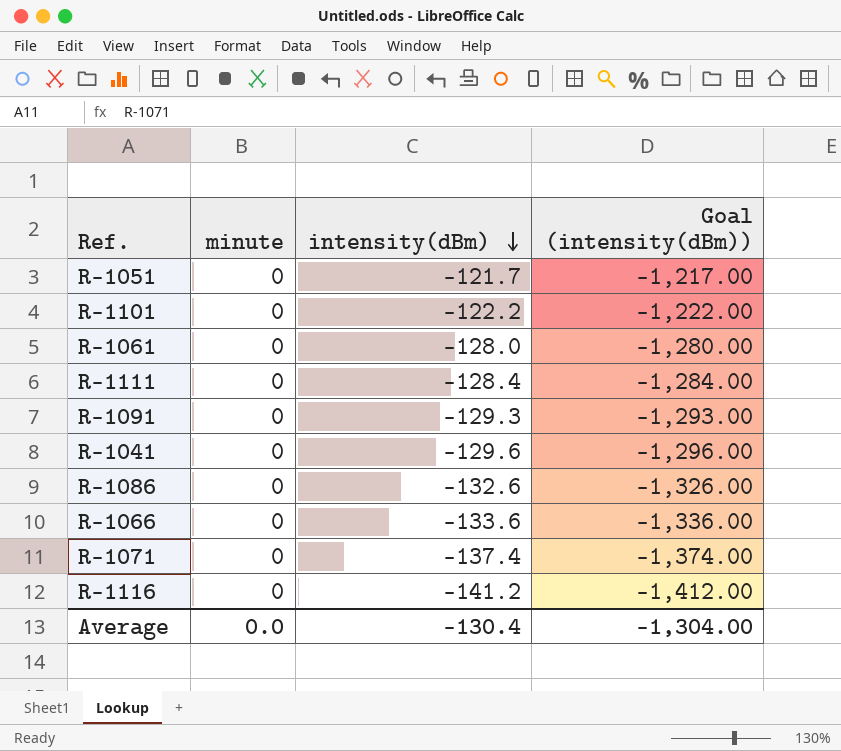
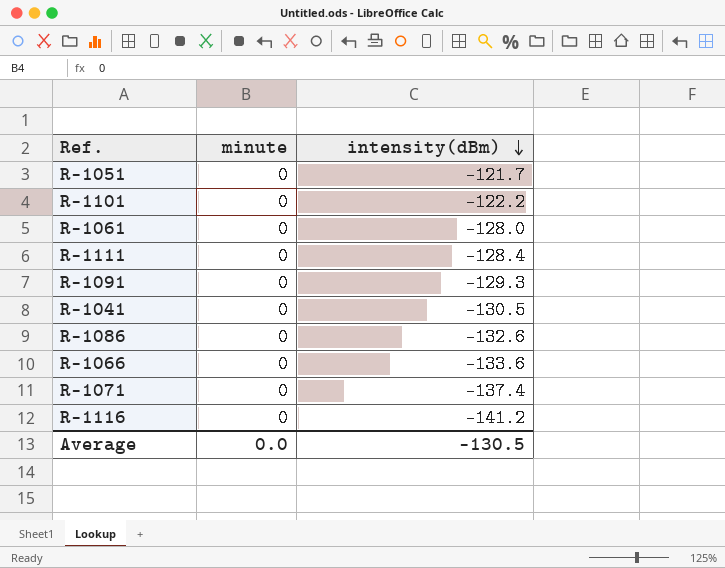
column Goal (intensity(dBm)) | formula: [intensity(dBm)] * 10 -> none
R-1041 | intensity(dBm): -129.6 -> -130.5
Average | intensity(dBm): -130.4 -> -130.5

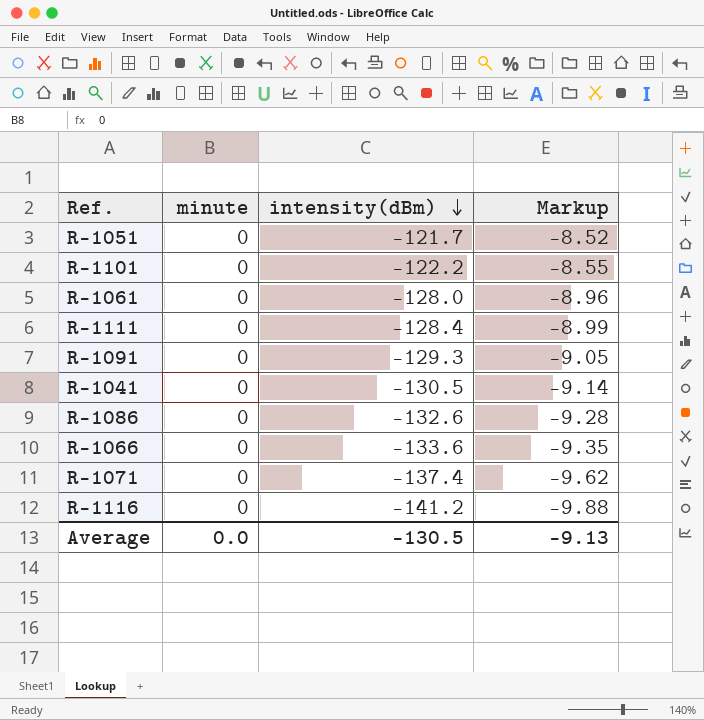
column Markup | formula: none -> [intensity(dBm)] * 0.07

